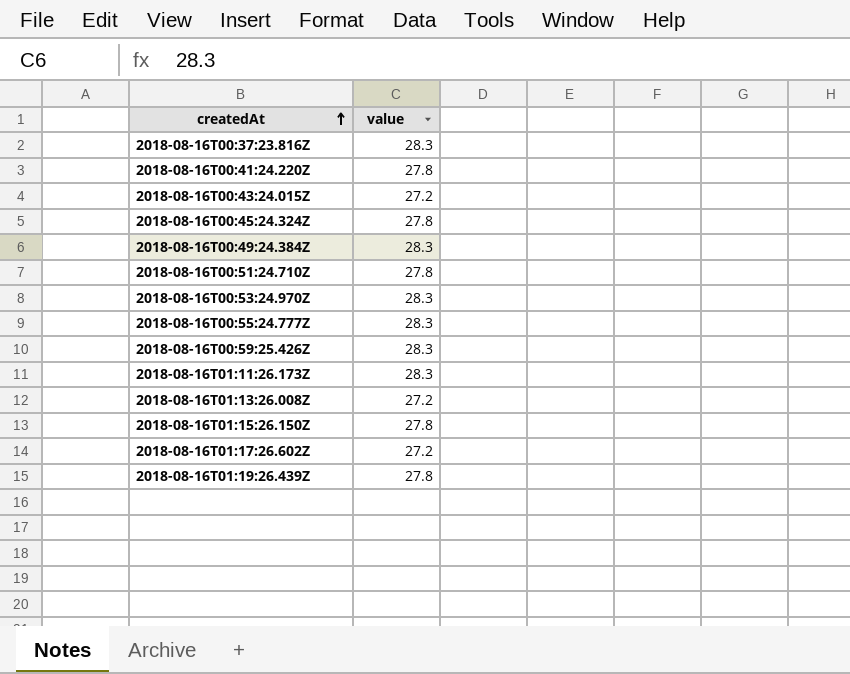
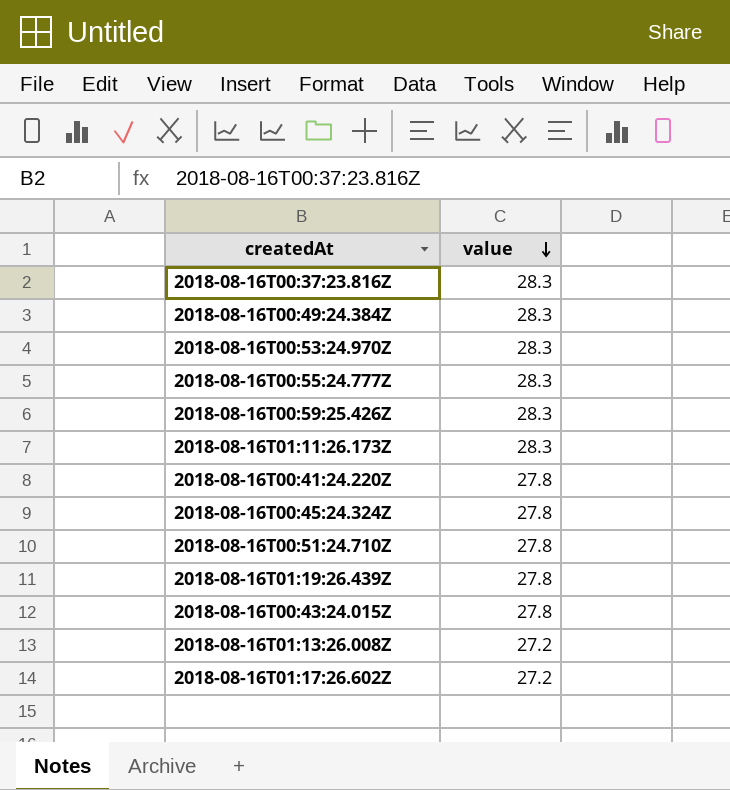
row order: createdAt ascending -> value descending
row 2018-08-16T01:15:26.150Z: 27.8 -> none
2018-08-16T00:43:24.015Z | value: 27.2 -> 27.8

